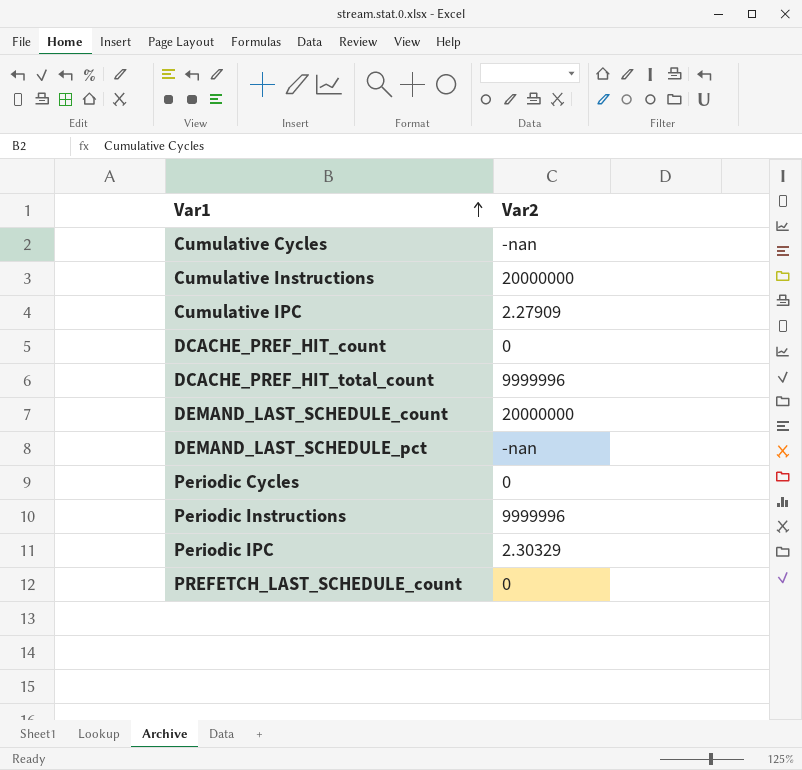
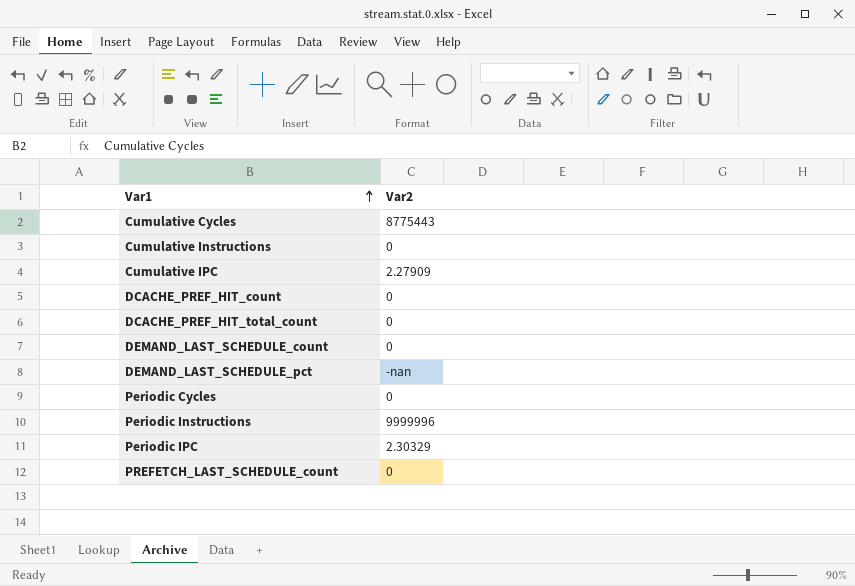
Cumulative Cycles | Var2: -nan -> 8775443
Cumulative Instructions | Var2: 20000000 -> 0
DCACHE_PREF_HIT_total_count | Var2: 9999996 -> 0
DEMAND_LAST_SCHEDULE_count | Var2: 20000000 -> 0

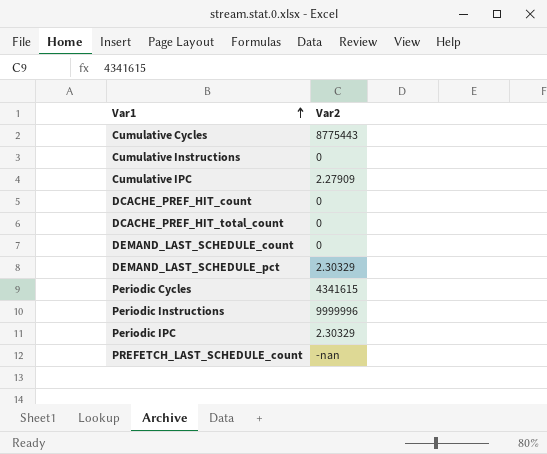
DEMAND_LAST_SCHEDULE_pct | Var2: -nan -> 2.30329
Periodic Cycles | Var2: 0 -> 4341615
PREFETCH_LAST_SCHEDULE_count | Var2: 0 -> -nan

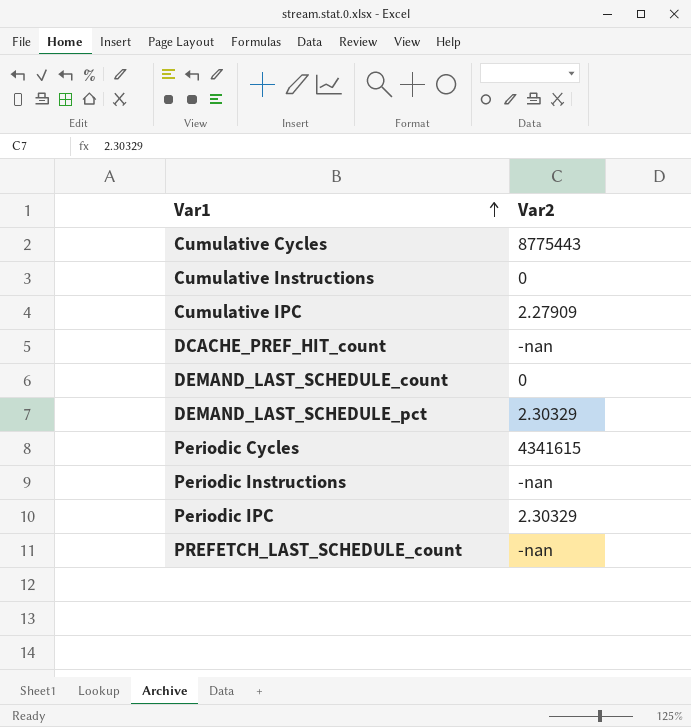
row DCACHE_PREF_HIT_total_count: 0 -> none
DCACHE_PREF_HIT_count | Var2: 0 -> -nan
Periodic Instructions | Var2: 9999996 -> -nan

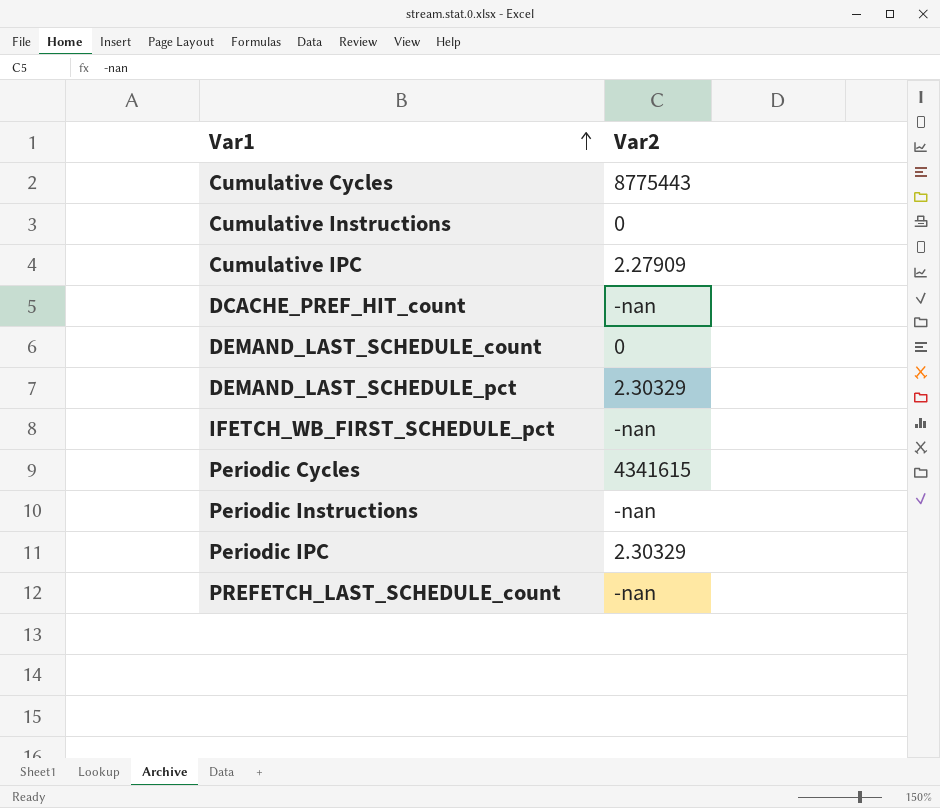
row IFETCH_WB_FIRST_SCHEDULE_pct: none -> -nan

